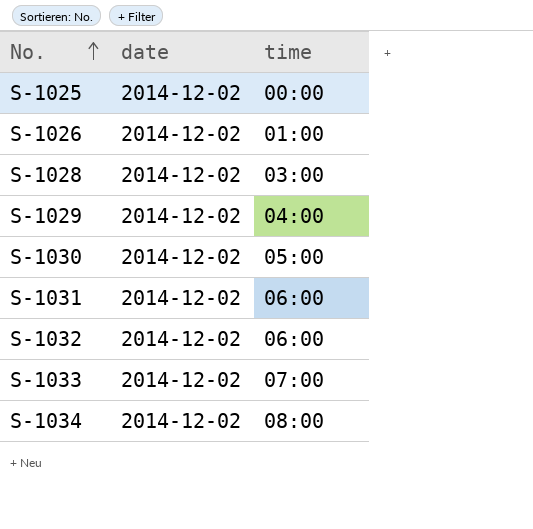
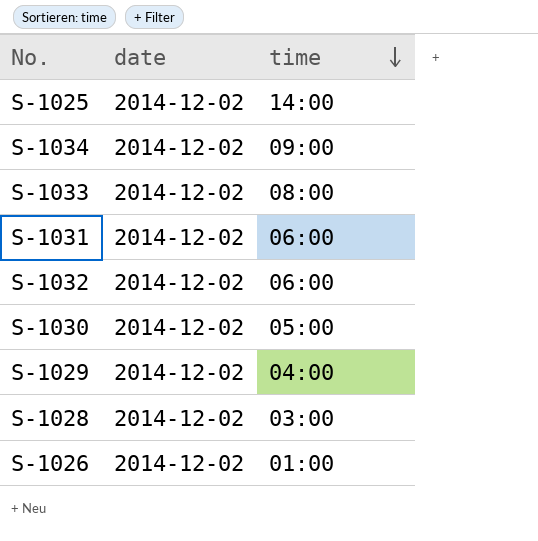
row order: No. ascending -> time descending
S-1025 | time: 00:00 -> 14:00
S-1034 | time: 08:00 -> 09:00
S-1033 | time: 07:00 -> 08:00

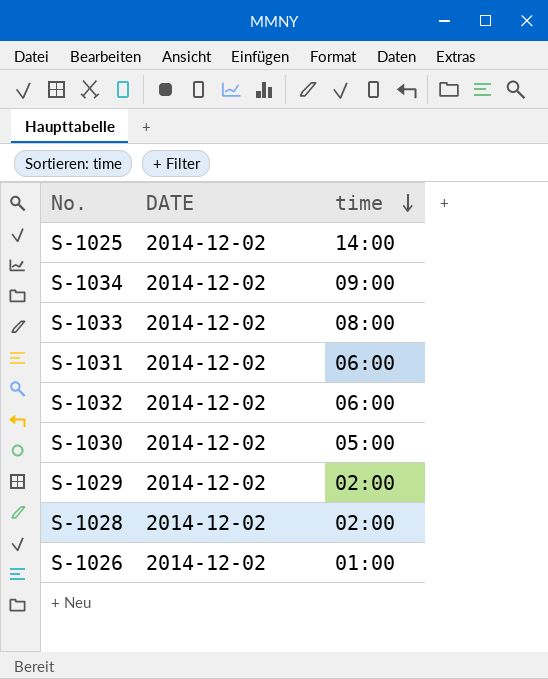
column name: date -> DATE
S-1029 | time: 04:00 -> 02:00
S-1028 | time: 03:00 -> 02:00

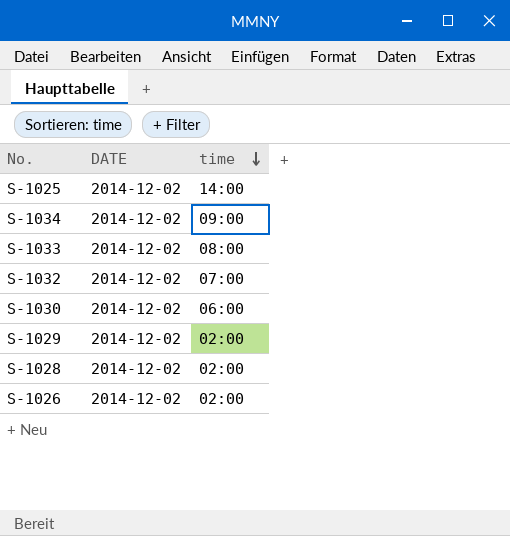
row S-1031: 2014-12-02 | 06:00 -> none
S-1032 | time: 06:00 -> 07:00
S-1030 | time: 05:00 -> 06:00
S-1026 | time: 01:00 -> 02:00

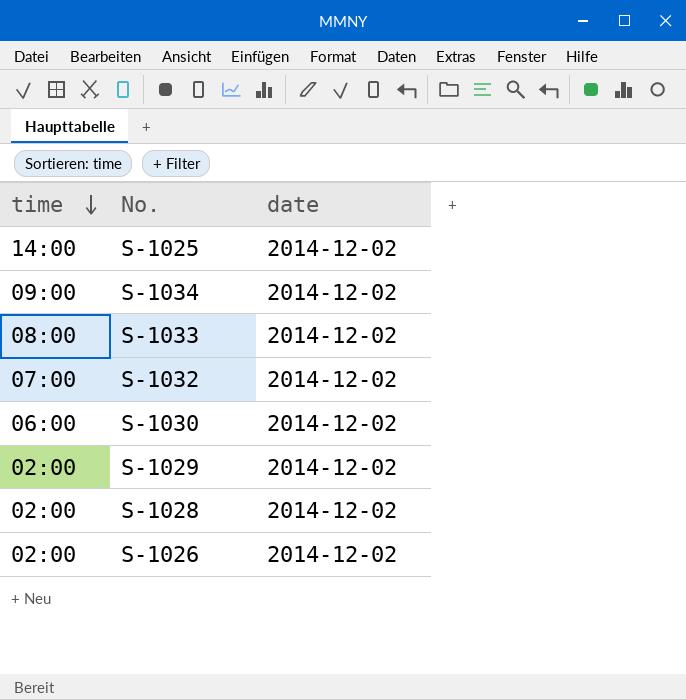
column time | position: 3 -> 1
column name: DATE -> date

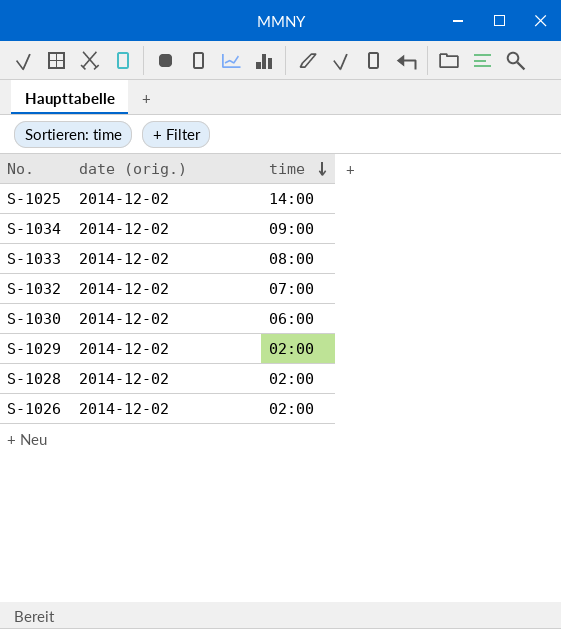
column name: date -> date (orig.)
column time | position: 1 -> 3

